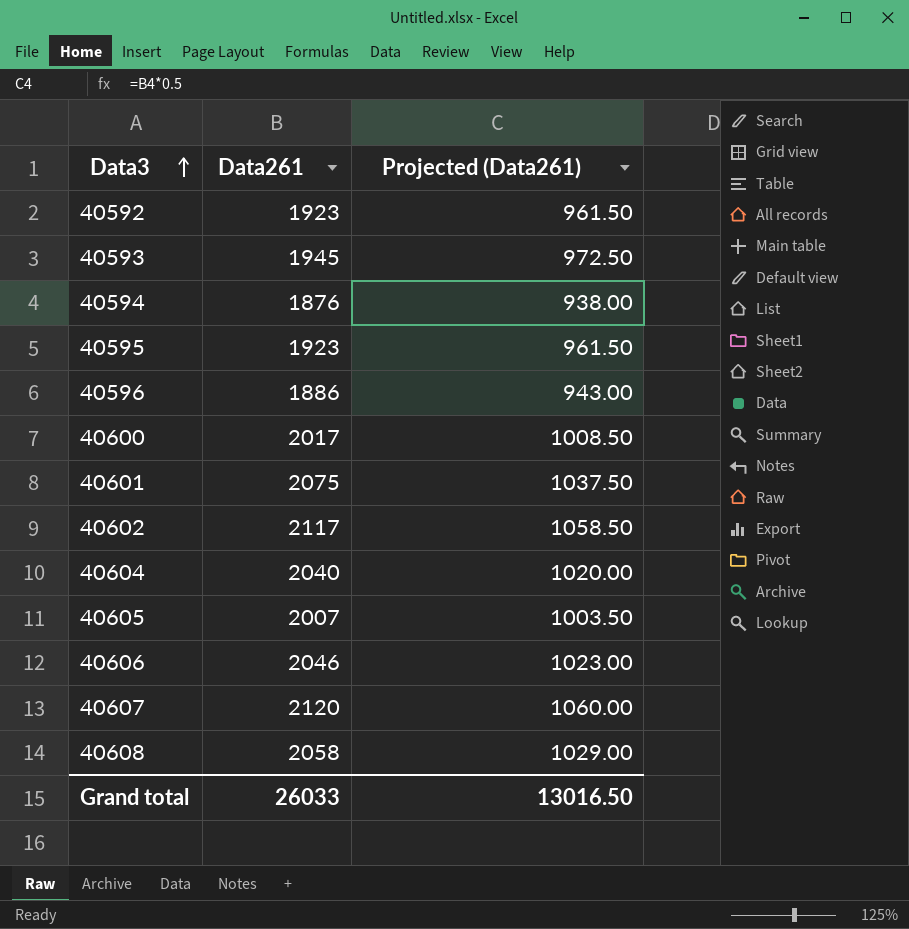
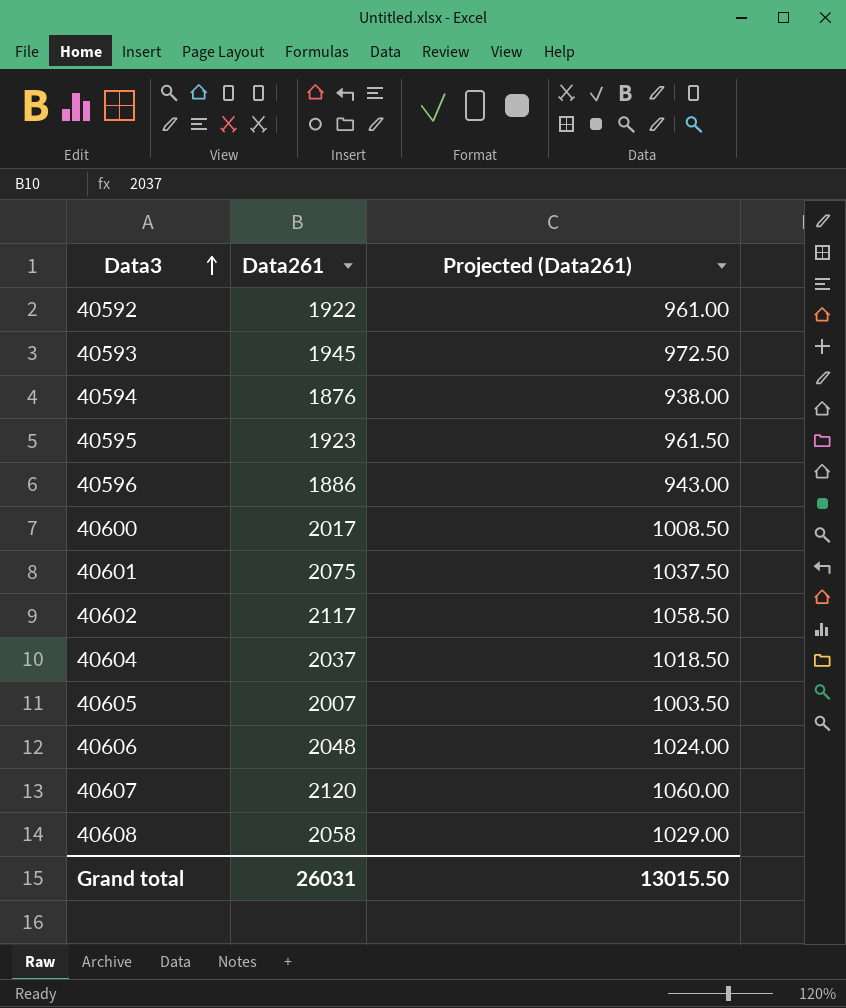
40592 | Data261: 1923 -> 1922
40592 | Projected (Data261): 961.50 -> 961.00
40604 | Data261: 2040 -> 2037
40604 | Projected (Data261): 1020.00 -> 1018.50
40606 | Data261: 2046 -> 2048
40606 | Projected (Data261): 1023.00 -> 1024.00
Grand total | Data261: 26033 -> 26031
Grand total | Projected (Data261): 13016.50 -> 13015.50

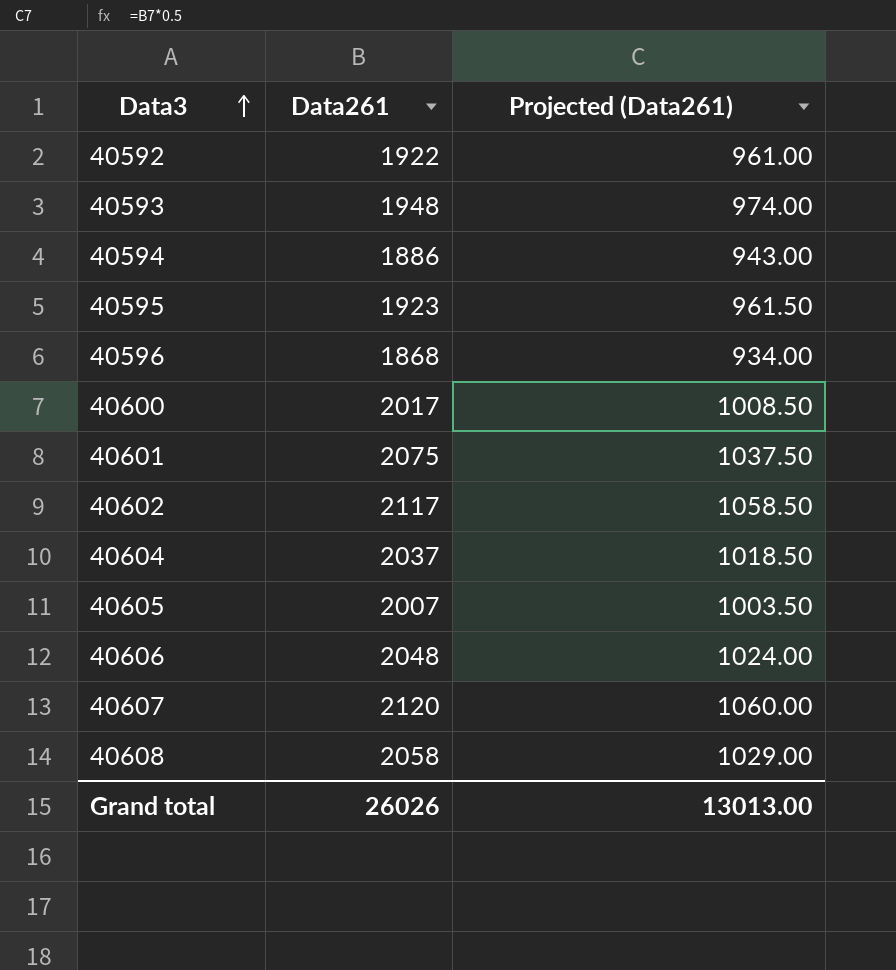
40593 | Data261: 1945 -> 1948
40593 | Projected (Data261): 972.50 -> 974.00
40594 | Data261: 1876 -> 1886
40594 | Projected (Data261): 938.00 -> 943.00
40596 | Data261: 1886 -> 1868
40596 | Projected (Data261): 943.00 -> 934.00
Grand total | Data261: 26031 -> 26026
Grand total | Projected (Data261): 13015.50 -> 13013.00

